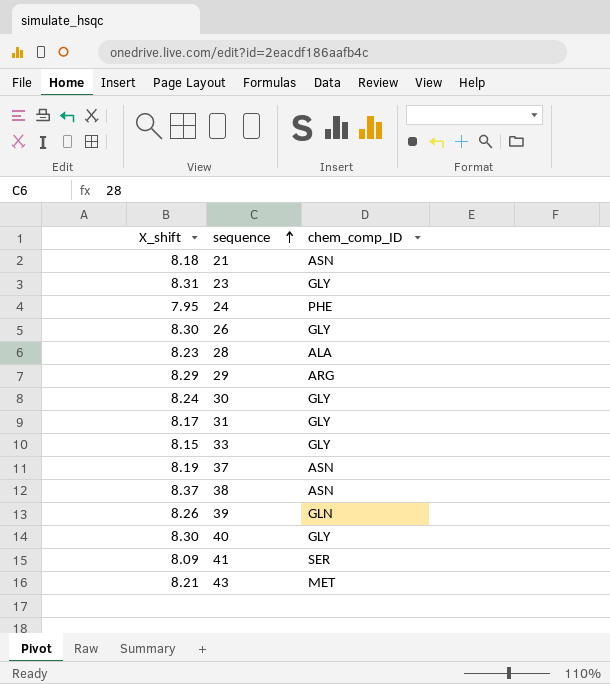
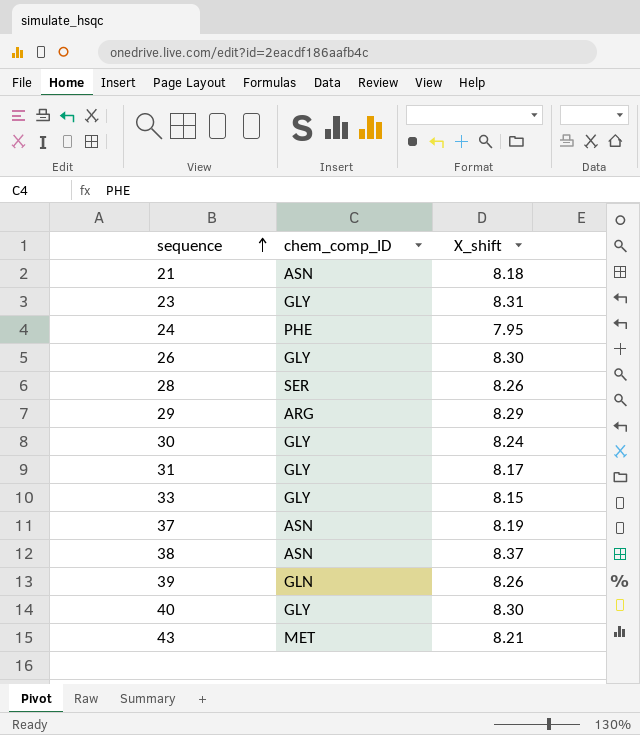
column X_shift | position: 1 -> 3
row 41: 8.09 | SER -> none
28 | chem_comp_ID: ALA -> SER
28 | X_shift: 8.23 -> 8.26

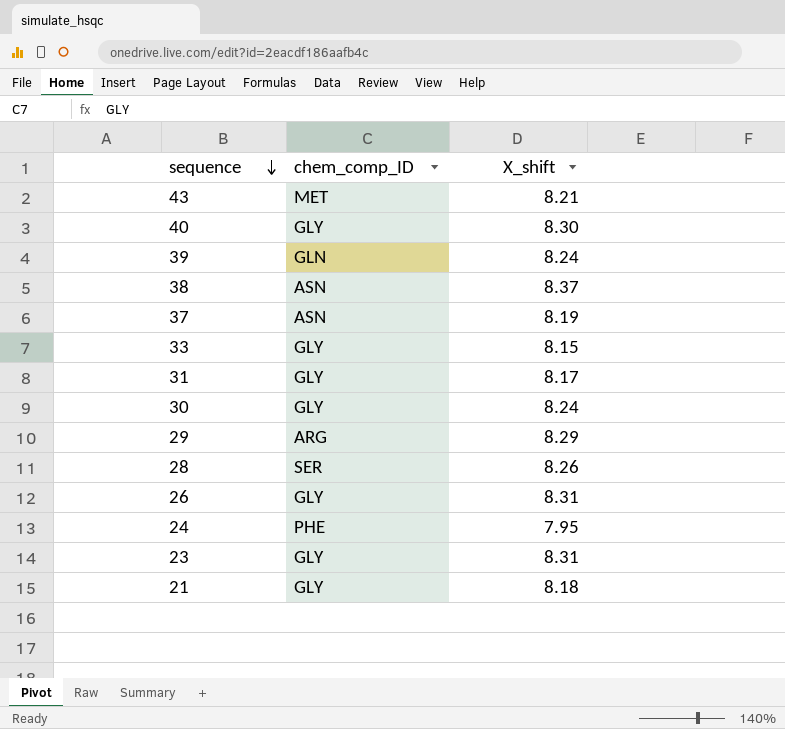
row order: sequence ascending -> sequence descending
39 | X_shift: 8.26 -> 8.24
26 | X_shift: 8.30 -> 8.31
21 | chem_comp_ID: ASN -> GLY

